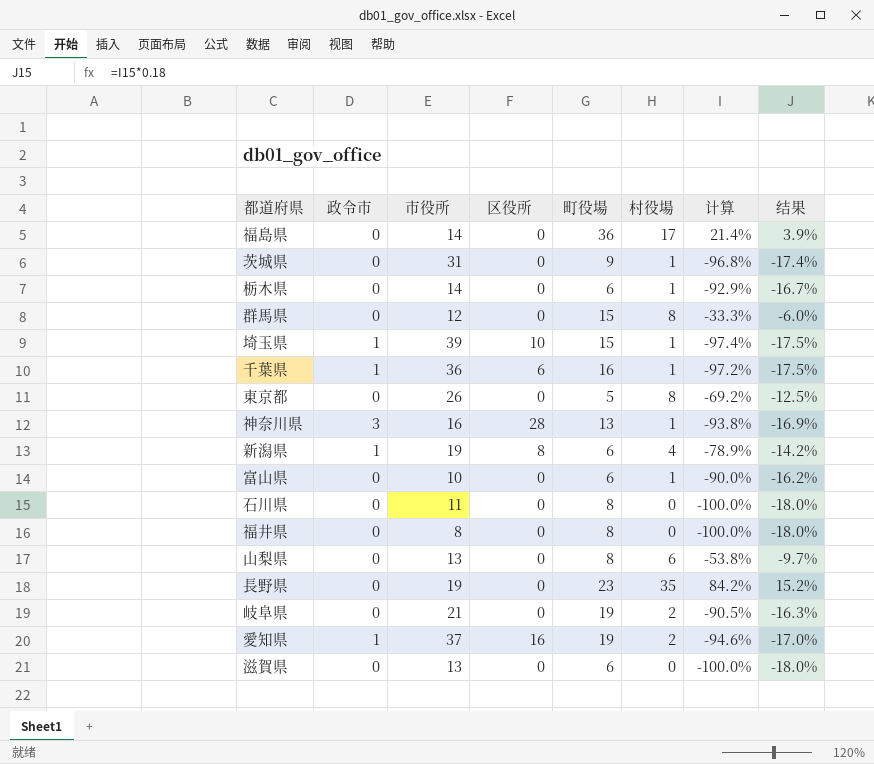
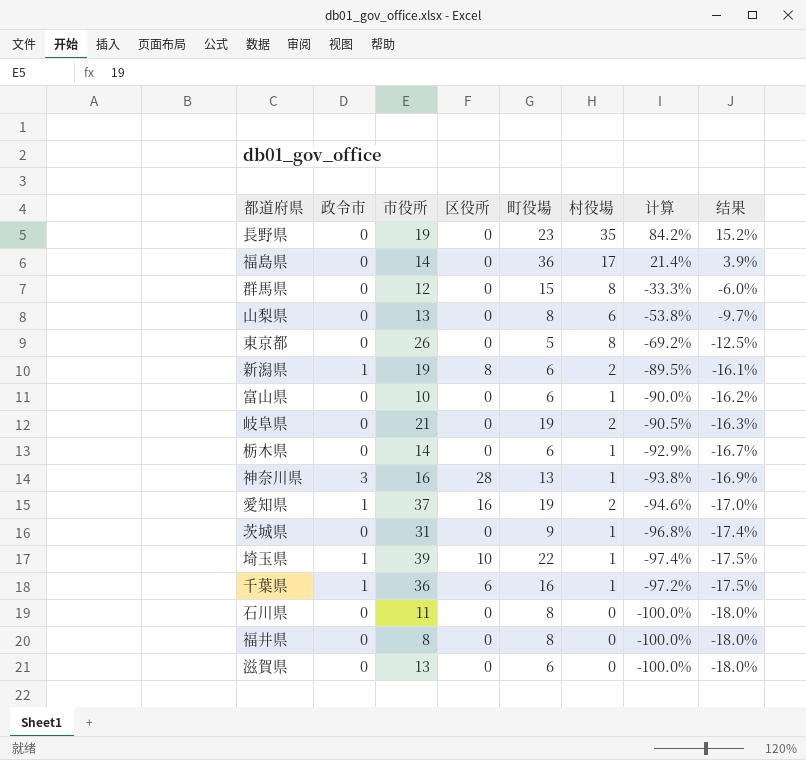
row order: none -> 结果 descending
新潟県 | 村役場: 4 -> 2
新潟県 | 计算: -78.9% -> -89.5%
新潟県 | 结果: -14.2% -> -16.1%
埼玉県 | 町役場: 15 -> 22

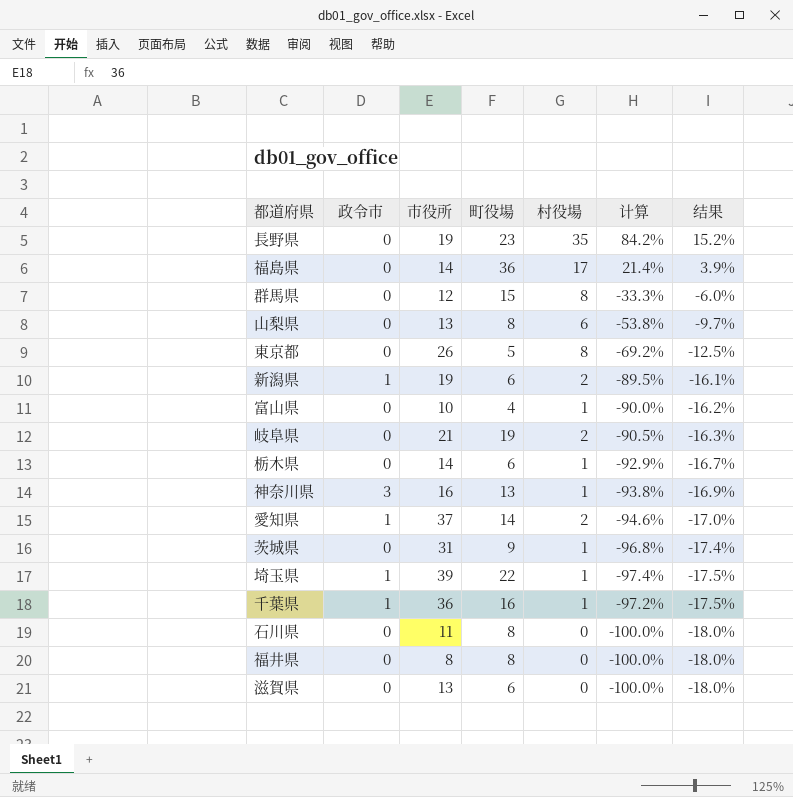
column 区役所 | position: 4 -> none
富山県 | 町役場: 6 -> 4
愛知県 | 町役場: 19 -> 14

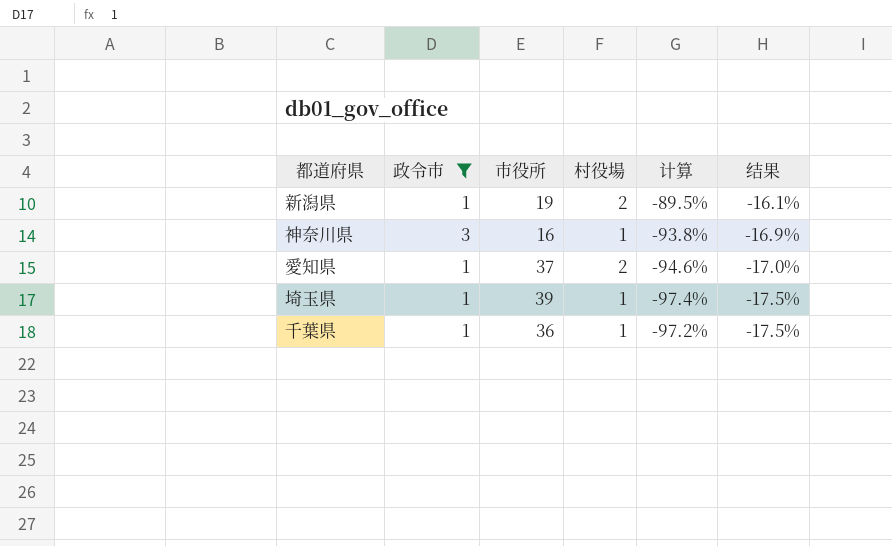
filter: none -> 政令市 != 0
column 町役場 | position: 4 -> none

